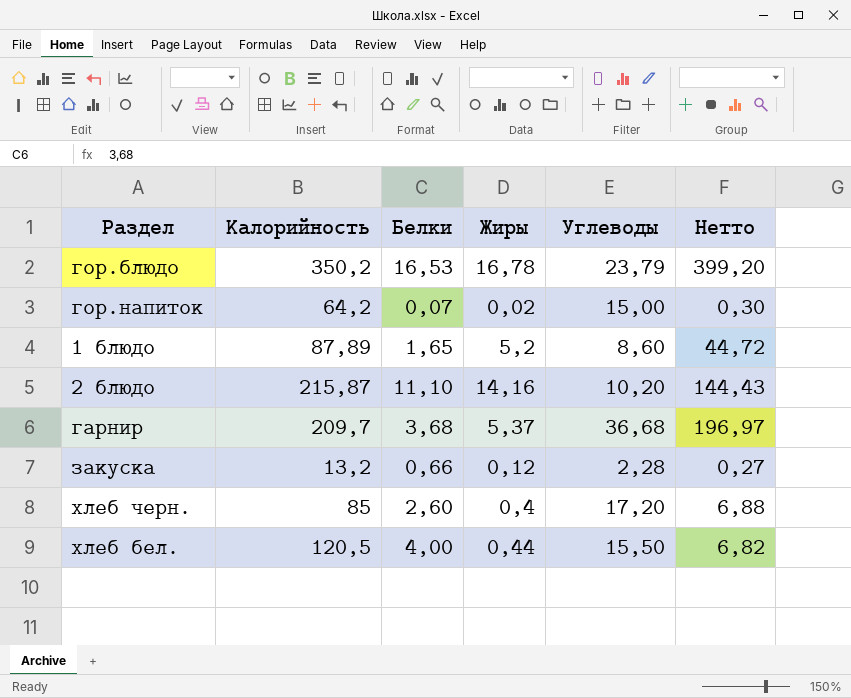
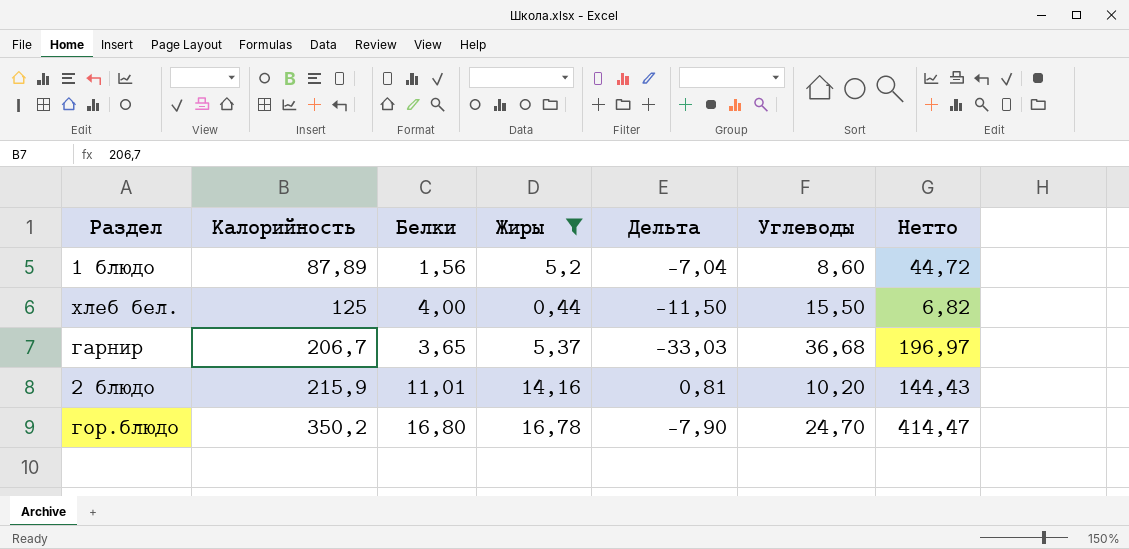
filter: none -> Жиры >= 0,44
row order: none -> Калорийность ascending
column Дельта | formula: none -> [Белки] - [Углеводы]
1 блюдо | Белки: 1,65 -> 1,56
хлеб бел. | Калорийность: 120,5 -> 125
гарнир | Калорийность: 209,7 -> 206,7
гарнир | Белки: 3,68 -> 3,65
2 блюдо | Калорийность: 215,87 -> 215,9
2 блюдо | Белки: 11,10 -> 11,01
гор.блюдо | Белки: 16,53 -> 16,80
гор.блюдо | Углеводы: 23,79 -> 24,70
гор.блюдо | Нетто: 399,20 -> 414,47

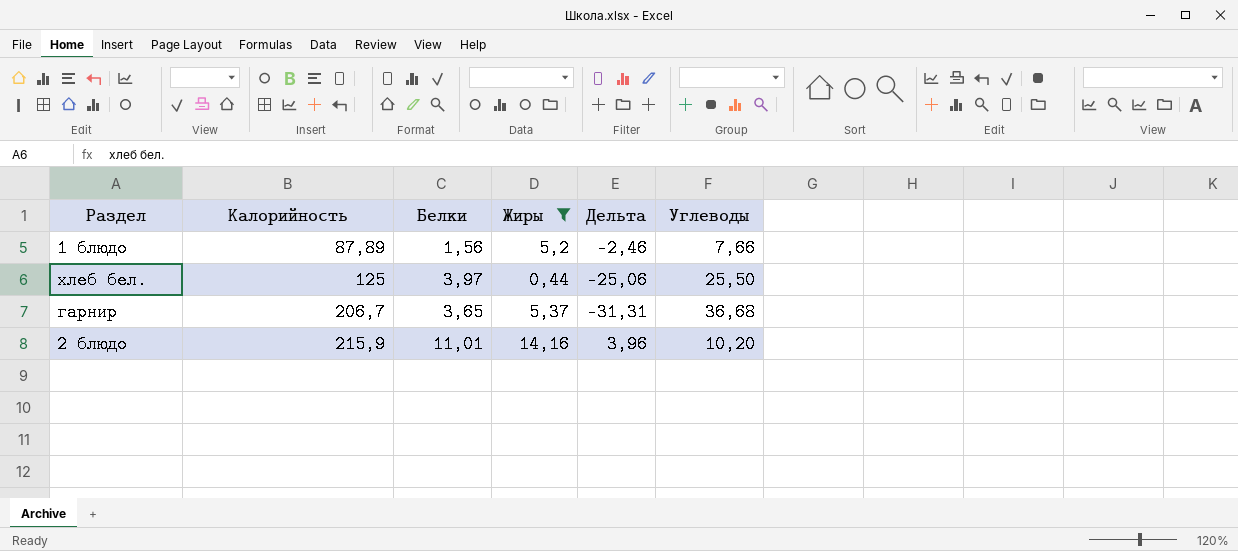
column Нетто | formula: [Жиры] * [Углеводы] -> none
column Дельта | formula: [Белки] - [Углеводы] -> [Жиры] - [Углеводы]
row гор.блюдо: 350,2 | 16,80 | 16,78 | -7,90 | 24,70 | 414,47 -> none
1 блюдо | Углеводы: 8,60 -> 7,66
хлеб бел. | Белки: 4,00 -> 3,97
хлеб бел. | Углеводы: 15,50 -> 25,50

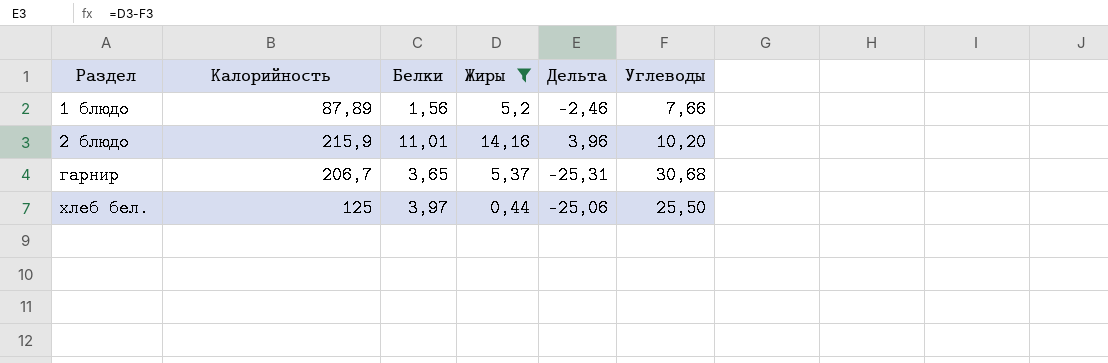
row order: Калорийность ascending -> Раздел ascending
гарнир | Дельта: -31,31 -> -25,31
гарнир | Углеводы: 36,68 -> 30,68

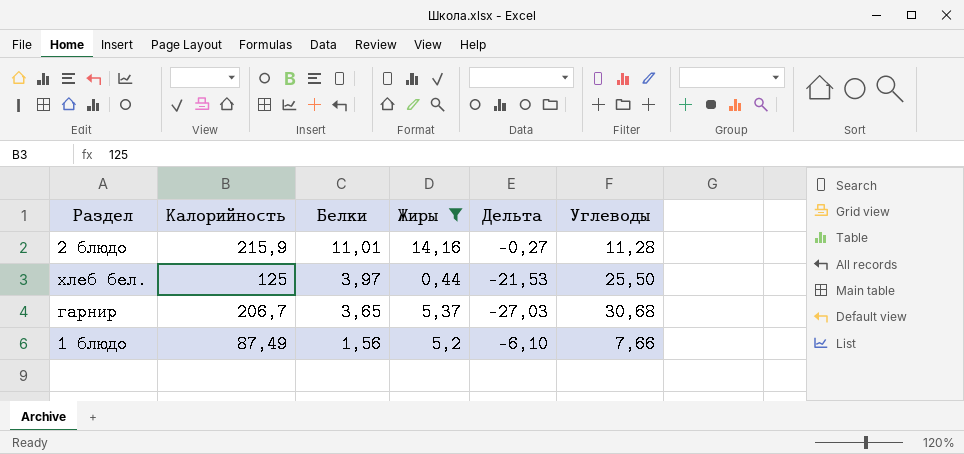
row order: Раздел ascending -> Белки descending
column Дельта | formula: [Жиры] - [Углеводы] -> [Белки] - [Углеводы]
2 блюдо | Углеводы: 10,20 -> 11,28
1 блюдо | Калорийность: 87,89 -> 87,49

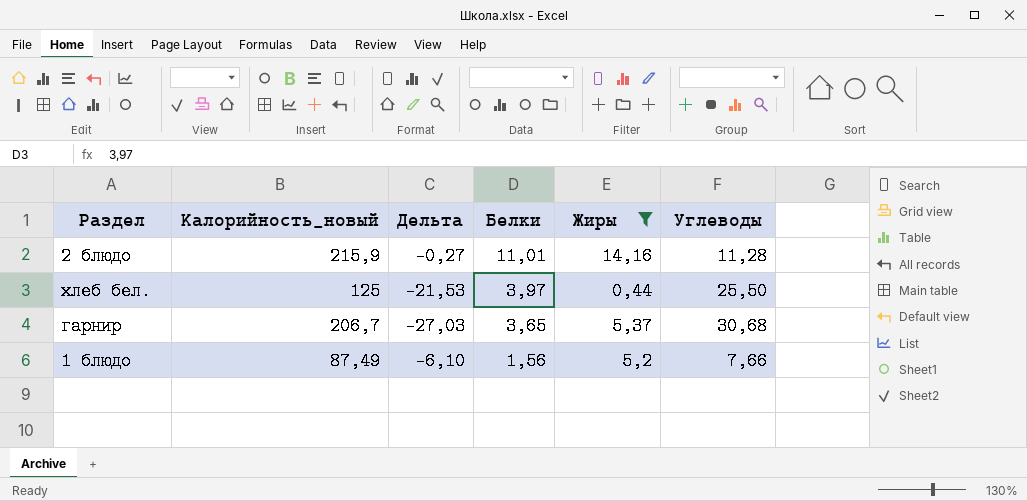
column name: Калорийность -> Калорийность_новый
column Дельта | position: 5 -> 3

